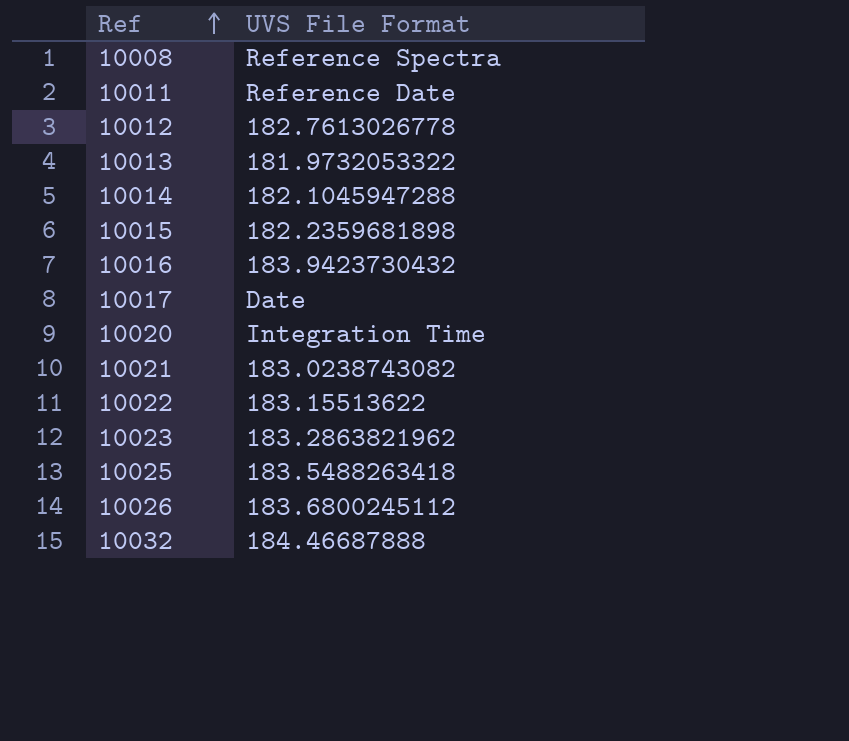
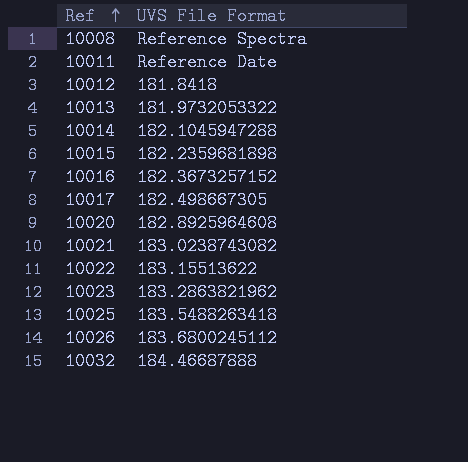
10012 | UVS File Format: 182.7613026778 -> 181.8418
10016 | UVS File Format: 183.9423730432 -> 182.3673257152
10017 | UVS File Format: Date -> 182.498667305
10020 | UVS File Format: Integration Time -> 182.8925964608

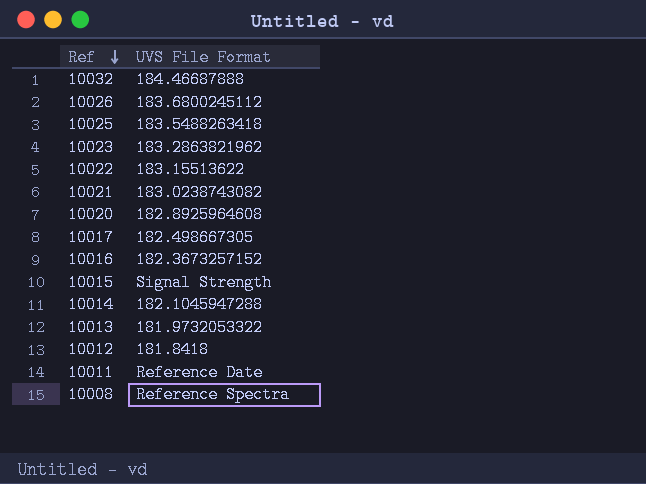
row order: Ref ascending -> Ref descending
10015 | UVS File Format: 182.2359681898 -> Signal Strength

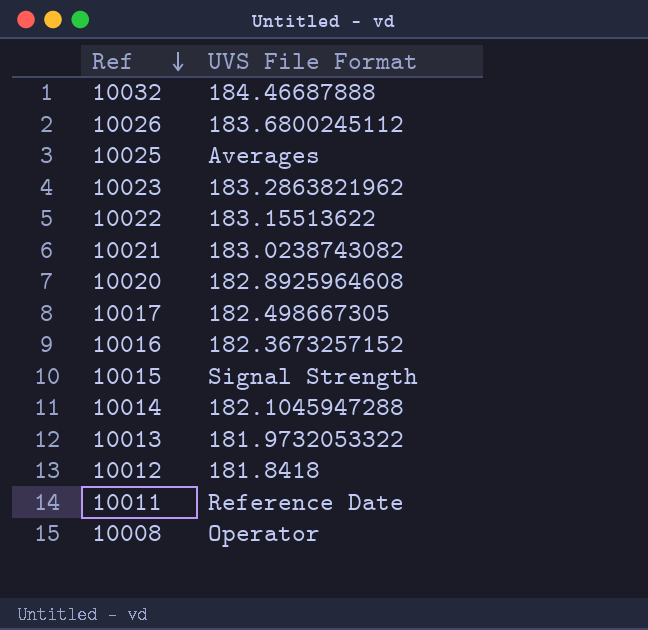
10025 | UVS File Format: 183.5488263418 -> Averages
10008 | UVS File Format: Reference Spectra -> Operator

